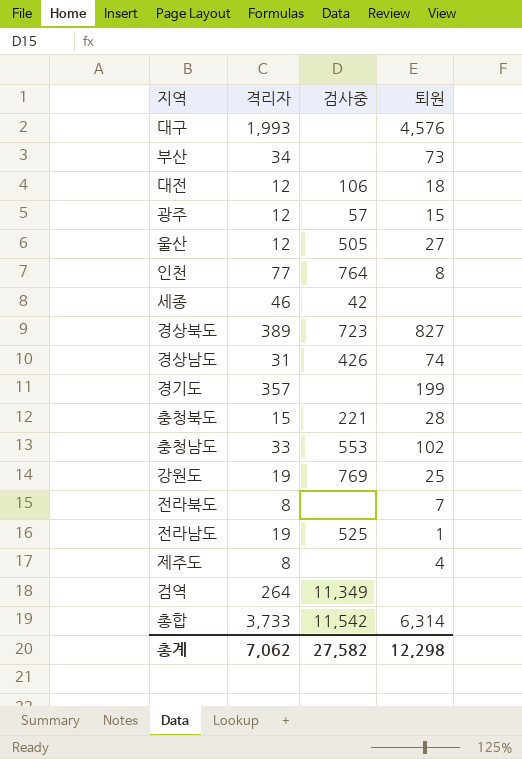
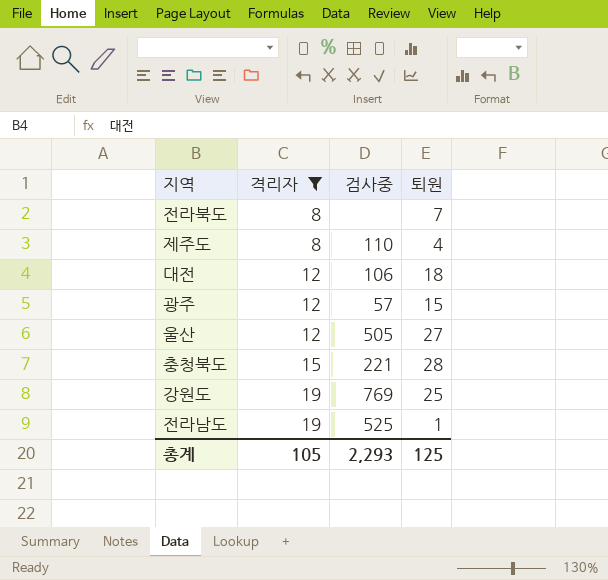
filter: none -> 격리자 <= 19
row order: none -> 격리자 ascending
제주도 | 검사중: none -> 110
총계 | 격리자: 7,062 -> 105
총계 | 검사중: 27,582 -> 2,293
총계 | 퇴원: 12,298 -> 125

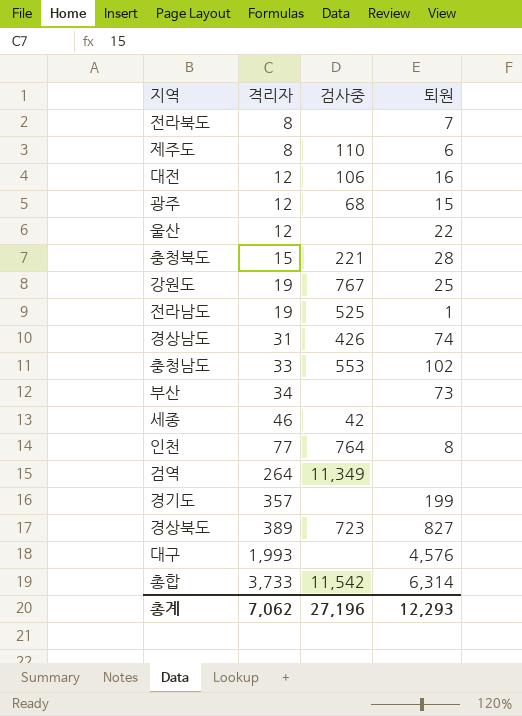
filter: 격리자 <= 19 -> none
제주도 | 퇴원: 4 -> 6
대전 | 퇴원: 18 -> 16
광주 | 검사중: 57 -> 68
울산 | 검사중: 505 -> none
울산 | 퇴원: 27 -> 22
강원도 | 검사중: 769 -> 767
총계 | 격리자: 105 -> 7,062
총계 | 검사중: 2,293 -> 27,196
총계 | 퇴원: 125 -> 12,293

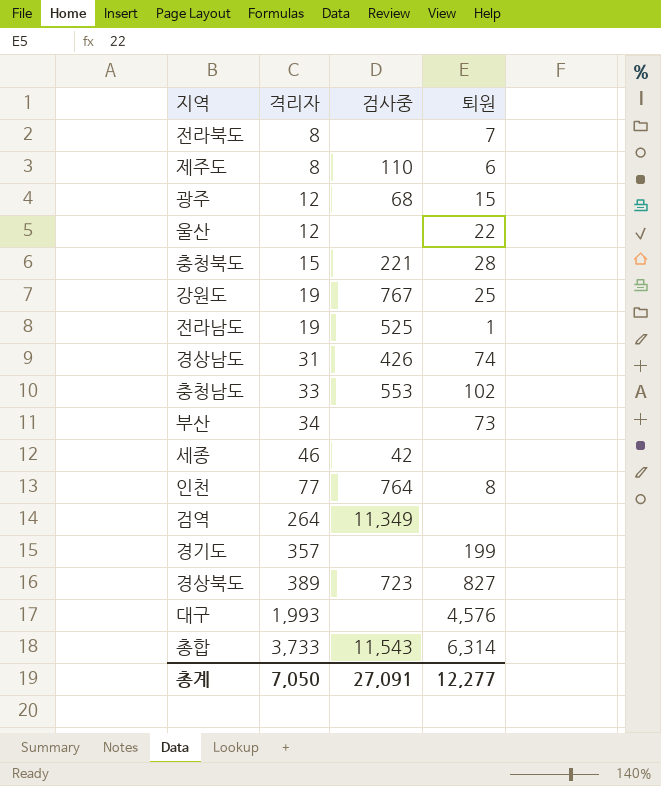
row 대전: 12 | 106 | 16 -> none
총합 | 검사중: 11,542 -> 11,543
총계 | 격리자: 7,062 -> 7,050
총계 | 검사중: 27,196 -> 27,091
총계 | 퇴원: 12,293 -> 12,277

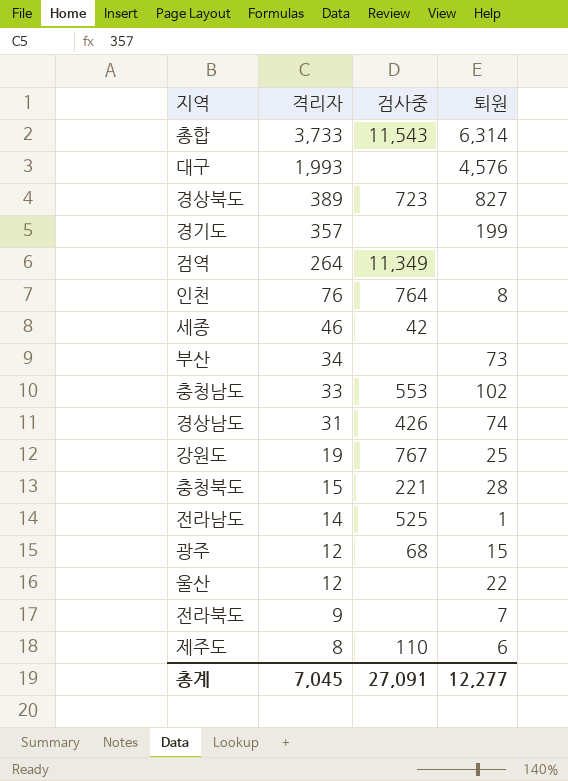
row order: 격리자 ascending -> 격리자 descending
인천 | 격리자: 77 -> 76
전라남도 | 격리자: 19 -> 14
전라북도 | 격리자: 8 -> 9
총계 | 격리자: 7,050 -> 7,045

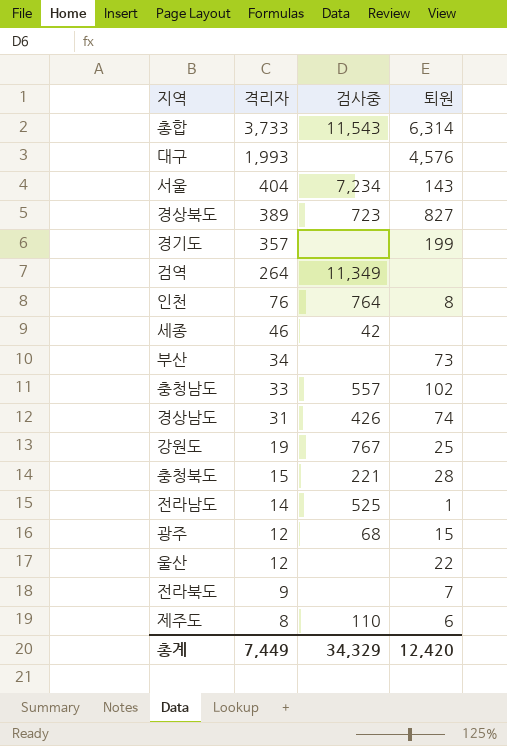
row 서울: none -> 404 | 7,234 | 143
충청남도 | 검사중: 553 -> 557
총계 | 격리자: 7,045 -> 7,449
총계 | 검사중: 27,091 -> 34,329
총계 | 퇴원: 12,277 -> 12,420

